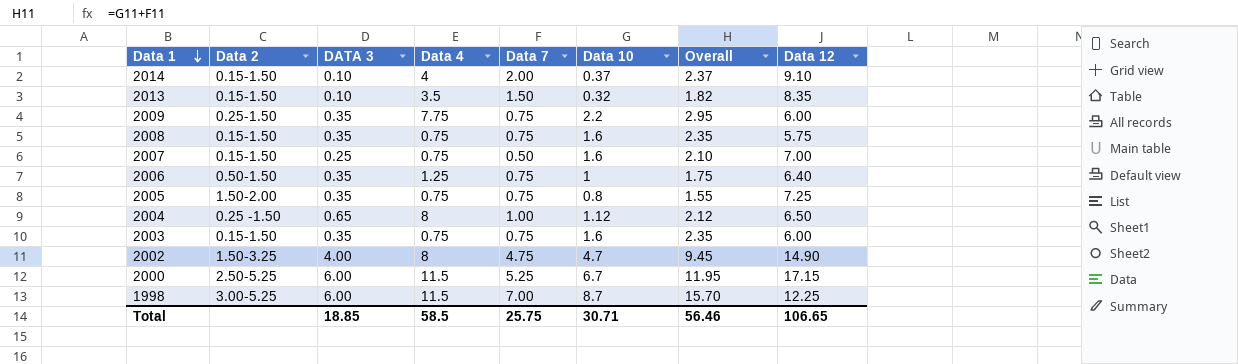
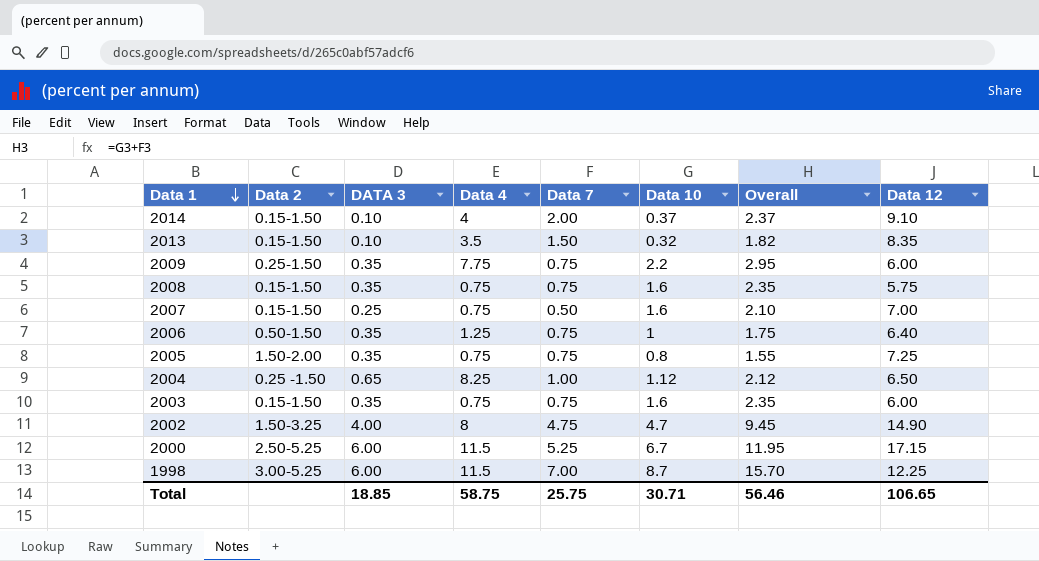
2004 | Data 4: 8 -> 8.25
Total | Data 4: 58.5 -> 58.75

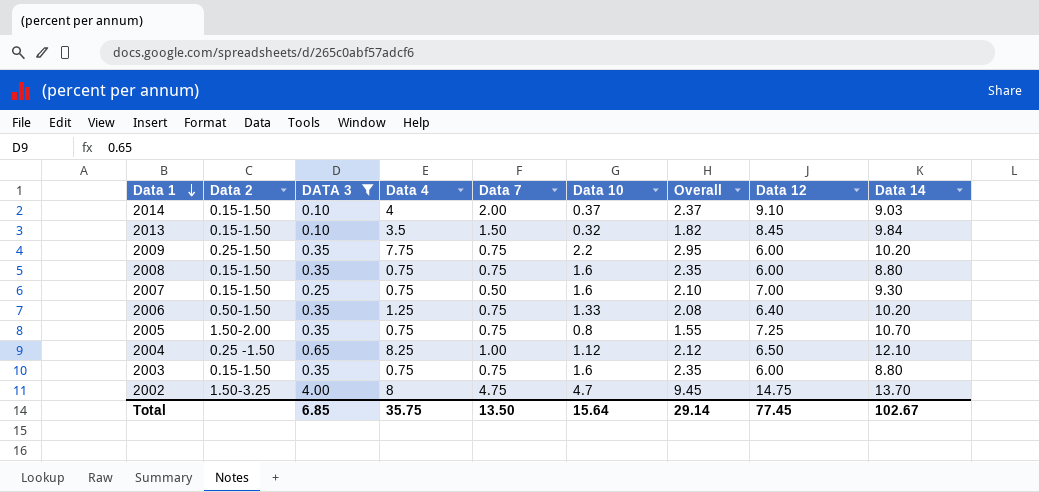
filter: none -> DATA 3 != 6.00
column Data 14 | position: none -> 9
2013 | Data 12: 8.35 -> 8.45
2008 | Data 12: 5.75 -> 6.00
2006 | Data 10: 1 -> 1.33
2006 | Overall: 1.75 -> 2.08
2002 | Data 12: 14.90 -> 14.75
Total | DATA 3: 18.85 -> 6.85
Total | Data 4: 58.75 -> 35.75
Total | Data 7: 25.75 -> 13.50
Total | Data 10: 30.71 -> 15.64
Total | Overall: 56.46 -> 29.14
Total | Data 12: 106.65 -> 77.45

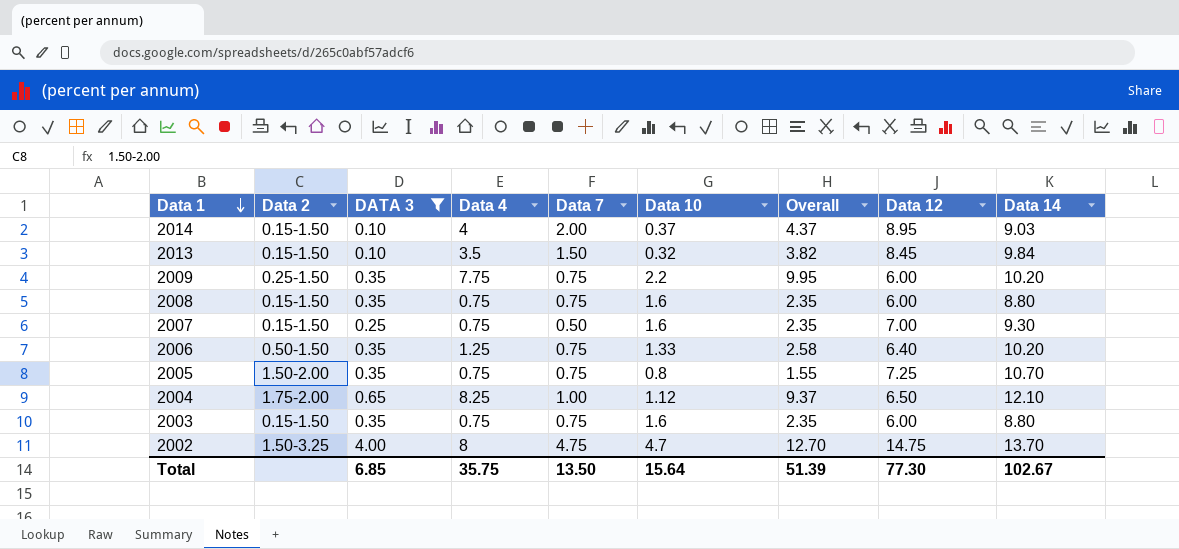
column Overall | formula: [Data 7] + [Data 10] -> [Data 4] + [Data 10]
2014 | Data 12: 9.10 -> 8.95
2004 | Data 2: 0.25 -1.50 -> 1.75-2.00
Total | Overall: 29.14 -> 51.39
Total | Data 12: 77.45 -> 77.30

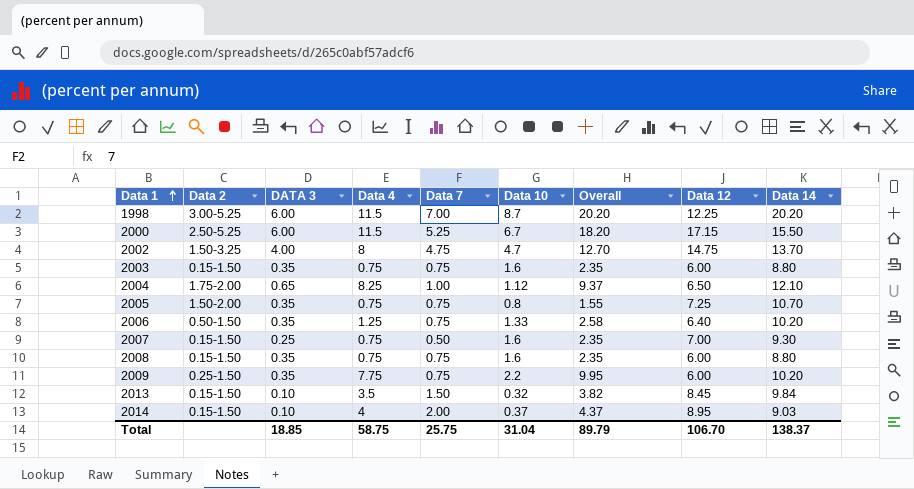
filter: DATA 3 != 6.00 -> none
row order: Data 1 descending -> Data 1 ascending
Total | DATA 3: 6.85 -> 18.85
Total | Data 4: 35.75 -> 58.75
Total | Data 7: 13.50 -> 25.75
Total | Data 10: 15.64 -> 31.04
Total | Overall: 51.39 -> 89.79
Total | Data 12: 77.30 -> 106.70
Total | Data 14: 102.67 -> 138.37

